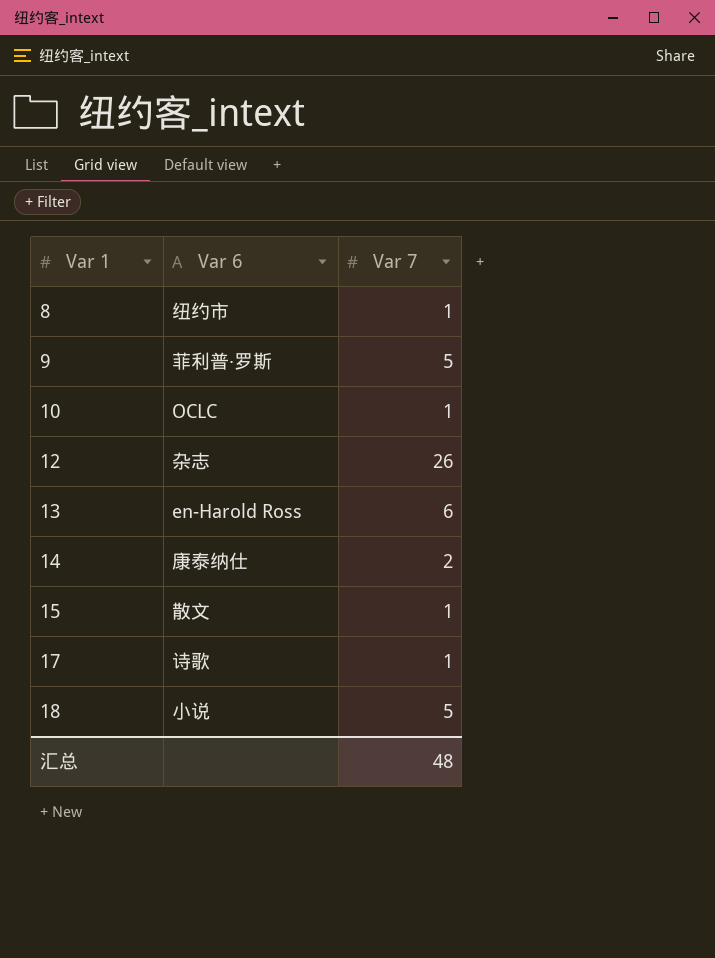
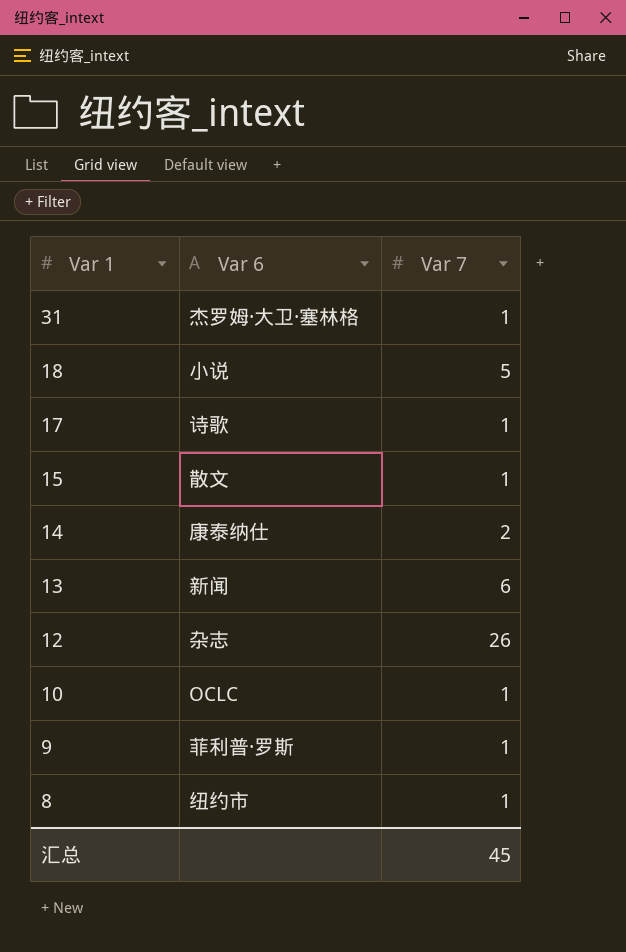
row order: Var 1 ascending -> Var 1 descending
row 31: none -> 杰罗姆·大卫·塞林格 | 1
13 | Var 6: en-Harold Ross -> 新闻
9 | Var 7: 5 -> 1
汇总 | Var 7: 48 -> 45

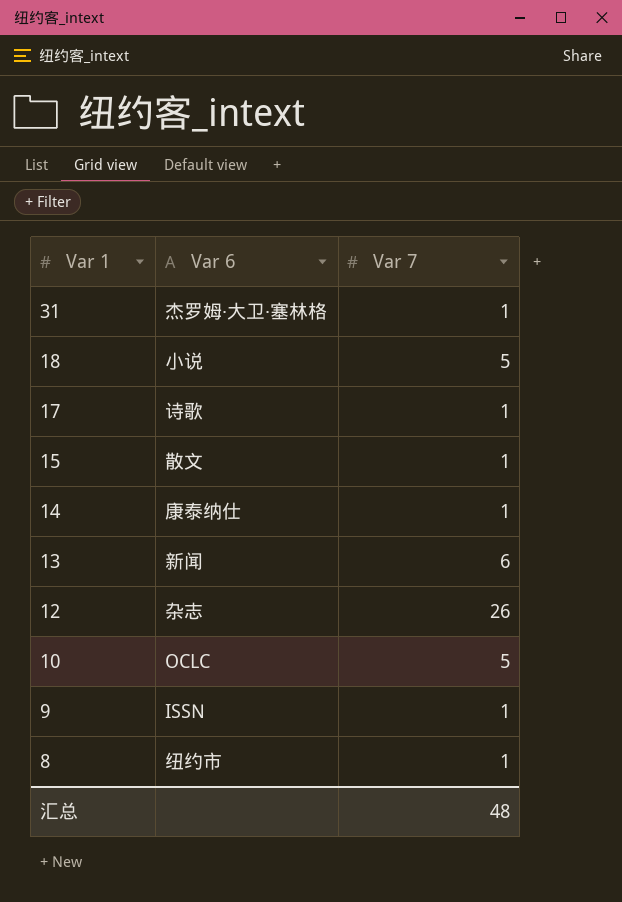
14 | Var 7: 2 -> 1
10 | Var 7: 1 -> 5
9 | Var 6: 菲利普·罗斯 -> ISSN
汇总 | Var 7: 45 -> 48

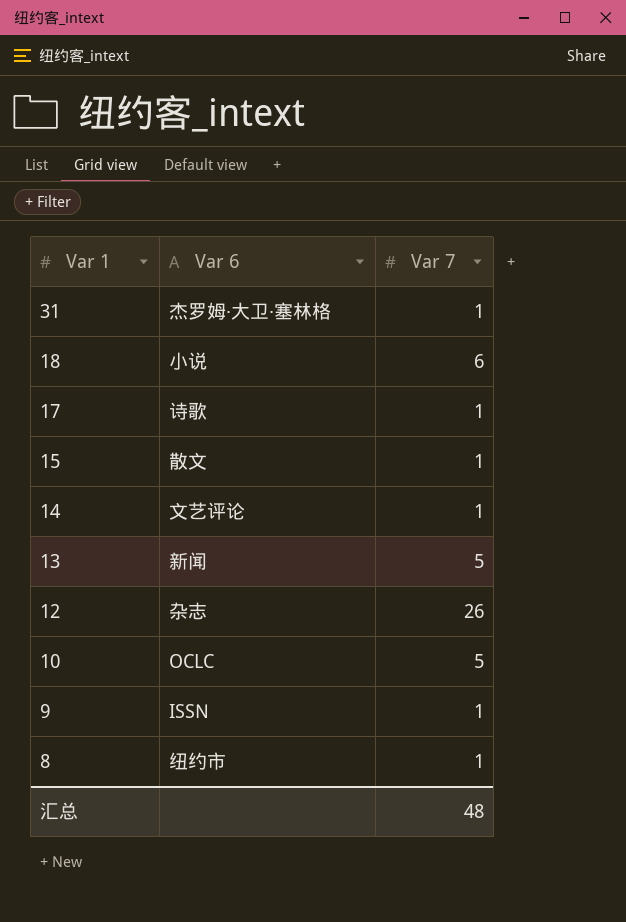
18 | Var 7: 5 -> 6
14 | Var 6: 康泰纳仕 -> 文艺评论
13 | Var 7: 6 -> 5

